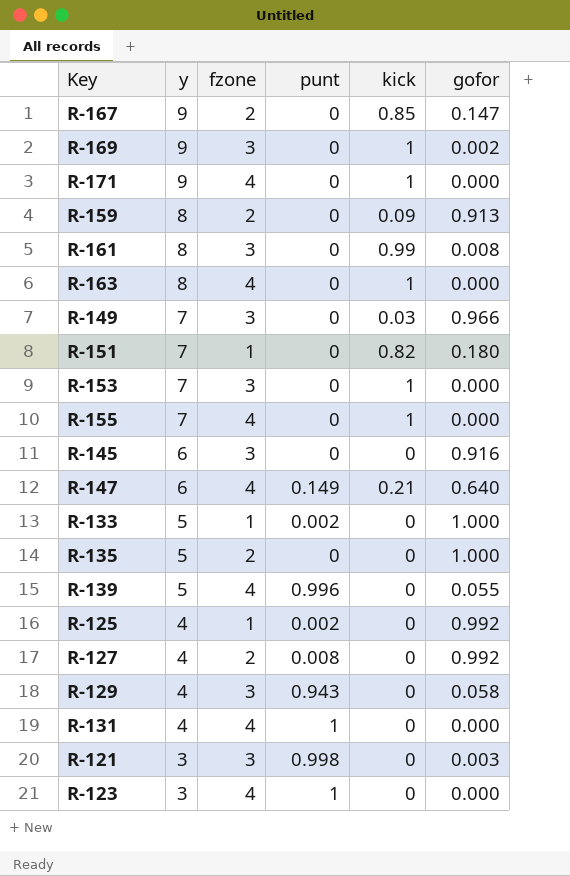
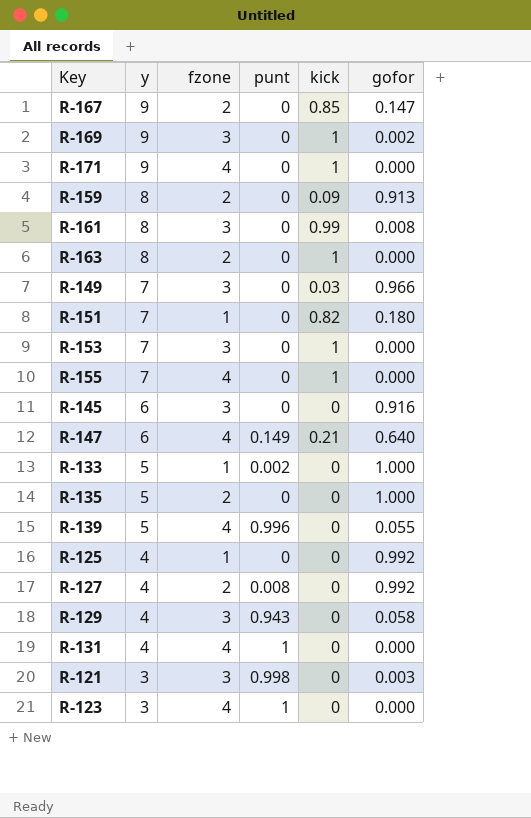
R-163 | fzone: 4 -> 2
R-125 | punt: 0.002 -> 0

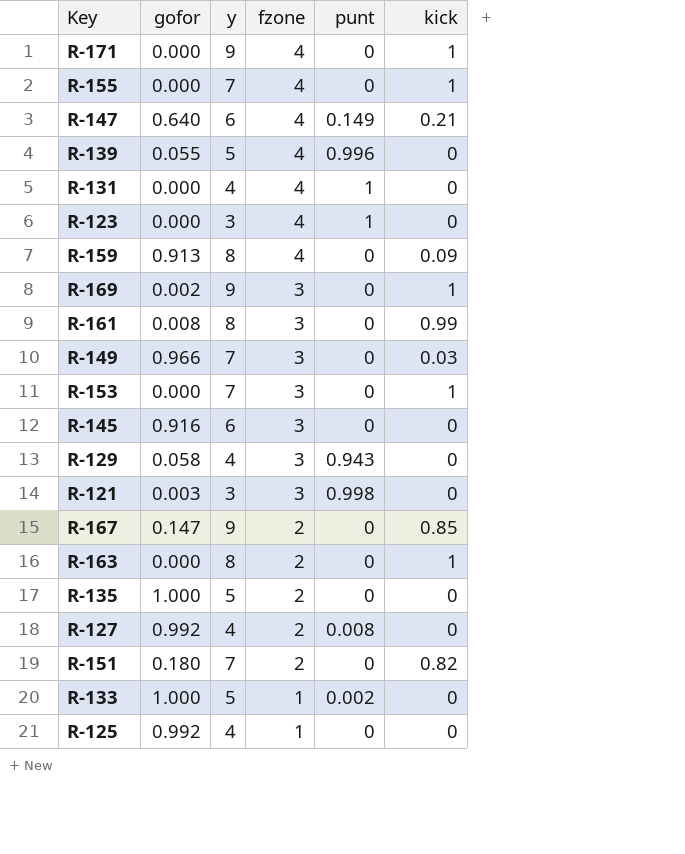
row order: y descending -> fzone descending
column gofor | position: 6 -> 2
R-159 | fzone: 2 -> 4
R-151 | fzone: 1 -> 2

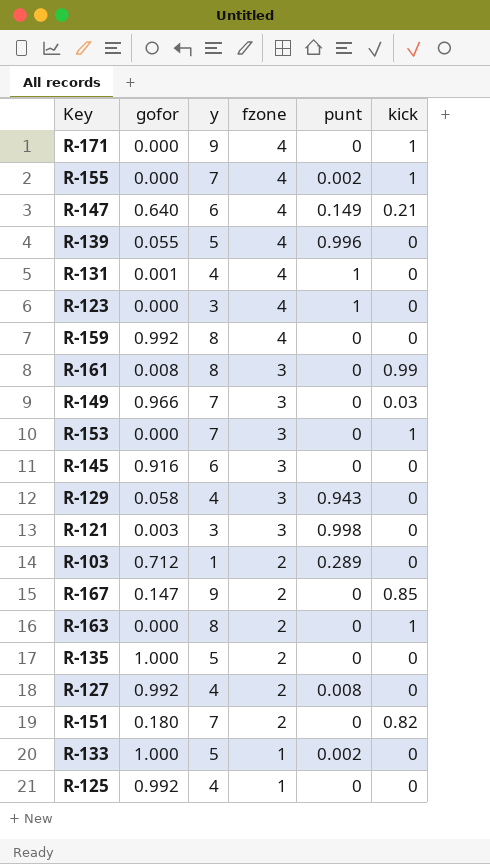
row R-169: 0.002 | 9 | 3 | 0 | 1 -> none
R-155 | punt: 0 -> 0.002
R-131 | gofor: 0.000 -> 0.001
R-159 | gofor: 0.913 -> 0.992
R-159 | kick: 0.09 -> 0
row R-103: none -> 0.712 | 1 | 2 | 0.289 | 0

